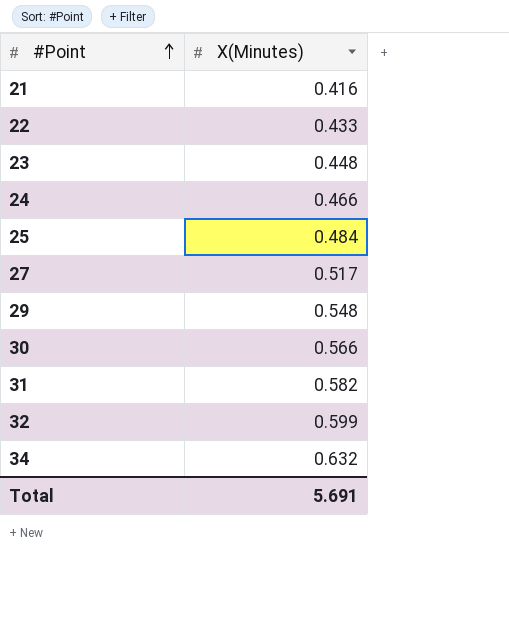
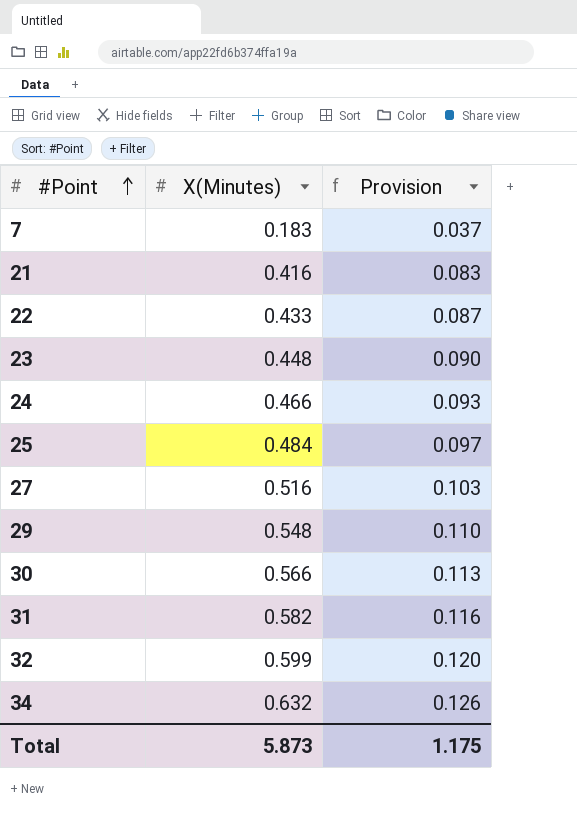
column Provision | formula: none -> [X(Minutes)] * 0.2
row 7: none -> 0.183 | 0.037
27 | X(Minutes): 0.517 -> 0.516
Total | X(Minutes): 5.691 -> 5.873

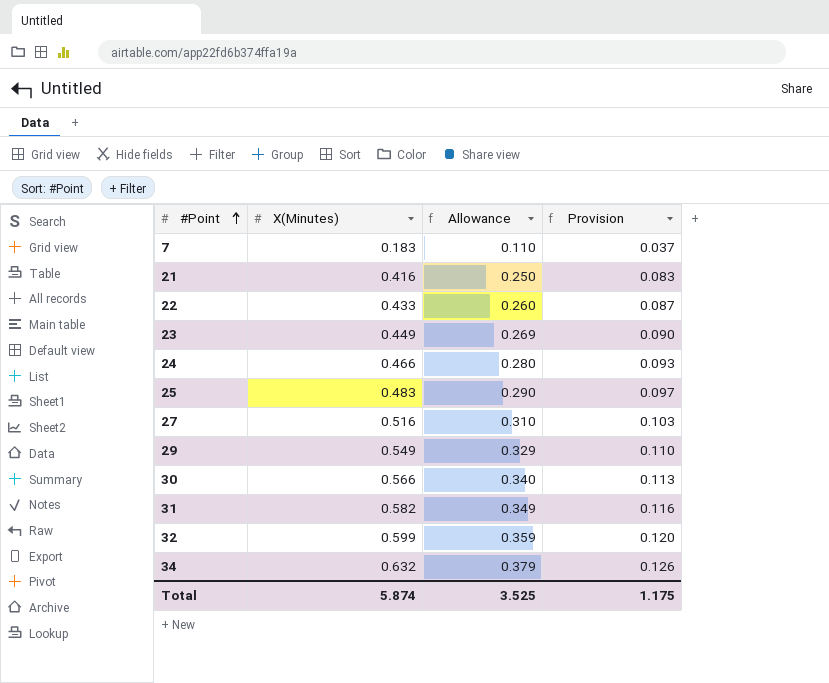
column Allowance | formula: none -> [X(Minutes)] * 0.6
23 | X(Minutes): 0.448 -> 0.449
25 | X(Minutes): 0.484 -> 0.483
29 | X(Minutes): 0.548 -> 0.549
Total | X(Minutes): 5.873 -> 5.874

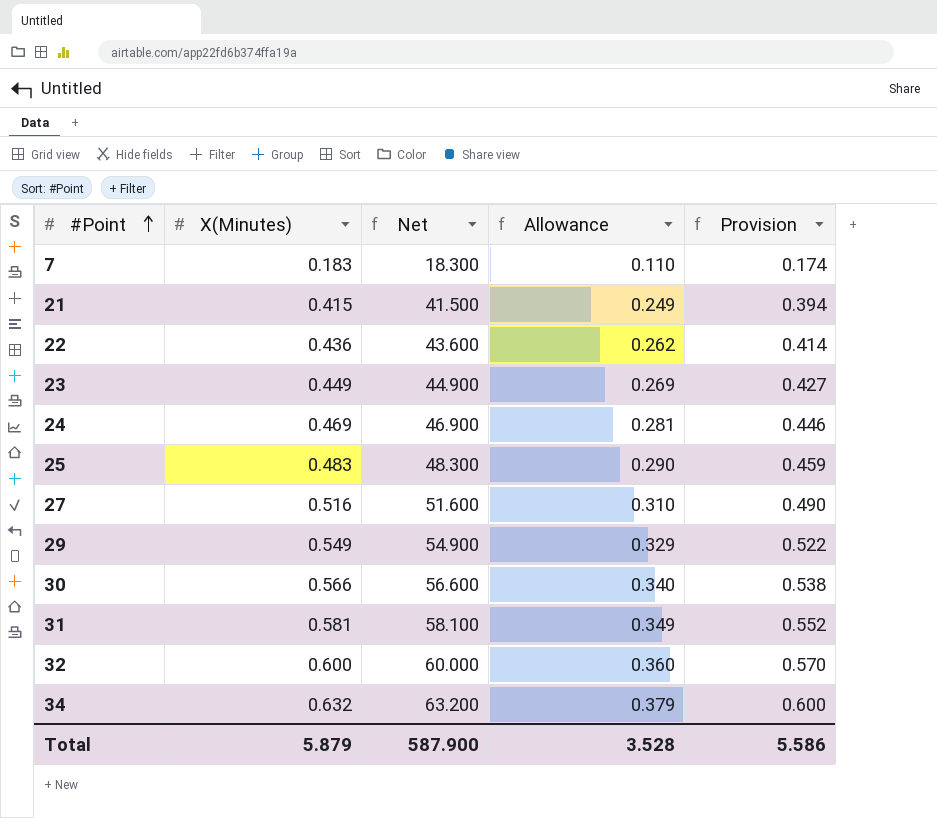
column Net | formula: none -> [X(Minutes)] * 100
column Provision | formula: [X(Minutes)] * 0.2 -> [X(Minutes)] * 0.95
21 | X(Minutes): 0.416 -> 0.415
21 | Allowance: 0.250 -> 0.249
22 | X(Minutes): 0.433 -> 0.436
22 | Allowance: 0.260 -> 0.262
24 | X(Minutes): 0.466 -> 0.469
24 | Allowance: 0.280 -> 0.281
31 | X(Minutes): 0.582 -> 0.581
32 | X(Minutes): 0.599 -> 0.600
32 | Allowance: 0.359 -> 0.360
Total | X(Minutes): 5.874 -> 5.879
Total | Allowance: 3.525 -> 3.528
Total | Provision: 1.175 -> 5.586

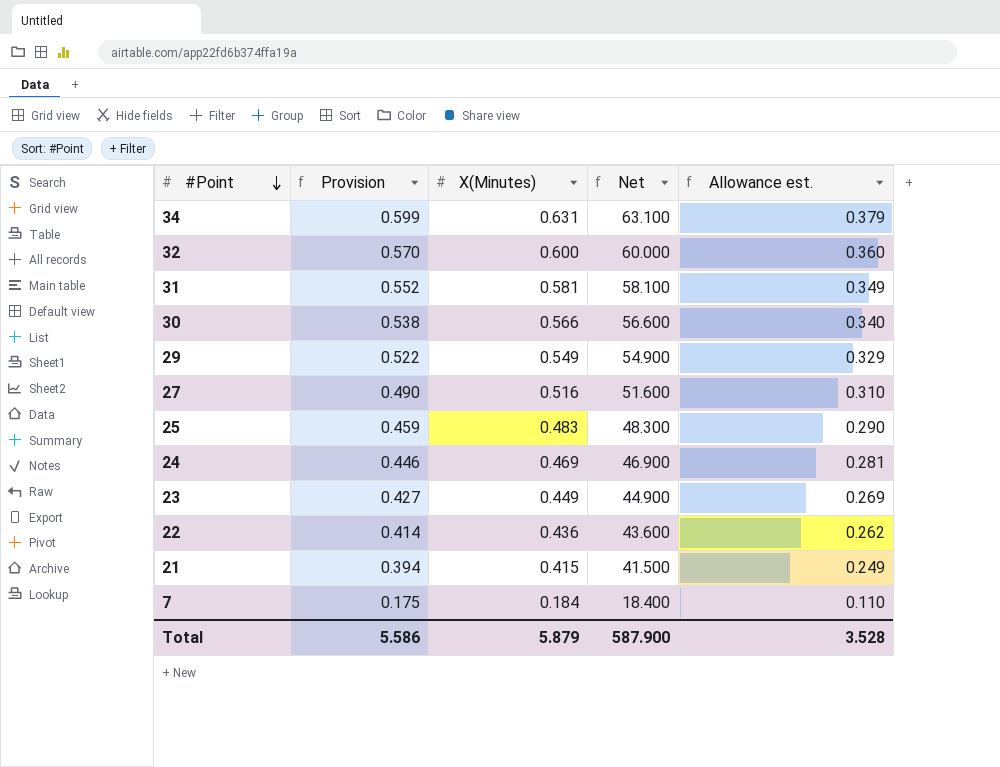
row order: #Point ascending -> #Point descending
column Provision | position: 5 -> 2
column name: Allowance -> Allowance est.
34 | Provision: 0.600 -> 0.599
34 | X(Minutes): 0.632 -> 0.631
34 | Net: 63.200 -> 63.100
7 | Provision: 0.174 -> 0.175
7 | X(Minutes): 0.183 -> 0.184
7 | Net: 18.300 -> 18.400

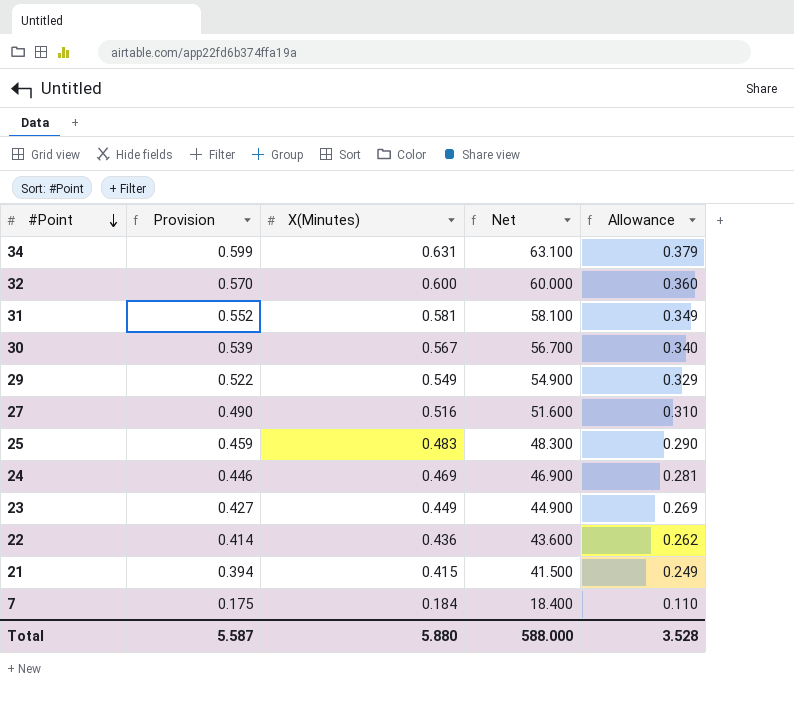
column name: Allowance est. -> Allowance
30 | Provision: 0.538 -> 0.539
30 | X(Minutes): 0.566 -> 0.567
30 | Net: 56.600 -> 56.700
Total | Provision: 5.586 -> 5.587
Total | X(Minutes): 5.879 -> 5.880
Total | Net: 587.900 -> 588.000

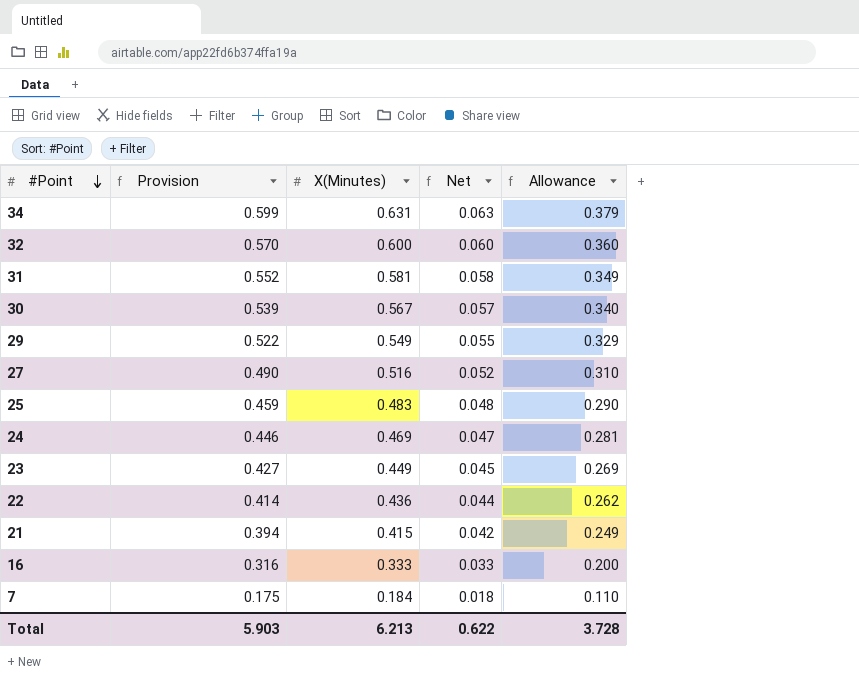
column Net | formula: [X(Minutes)] * 100 -> [X(Minutes)] * 0.1
row 16: none -> 0.316 | 0.333 | 0.033 | 0.200
Total | Provision: 5.587 -> 5.903
Total | X(Minutes): 5.880 -> 6.213
Total | Net: 588.000 -> 0.622
Total | Allowance: 3.528 -> 3.728

